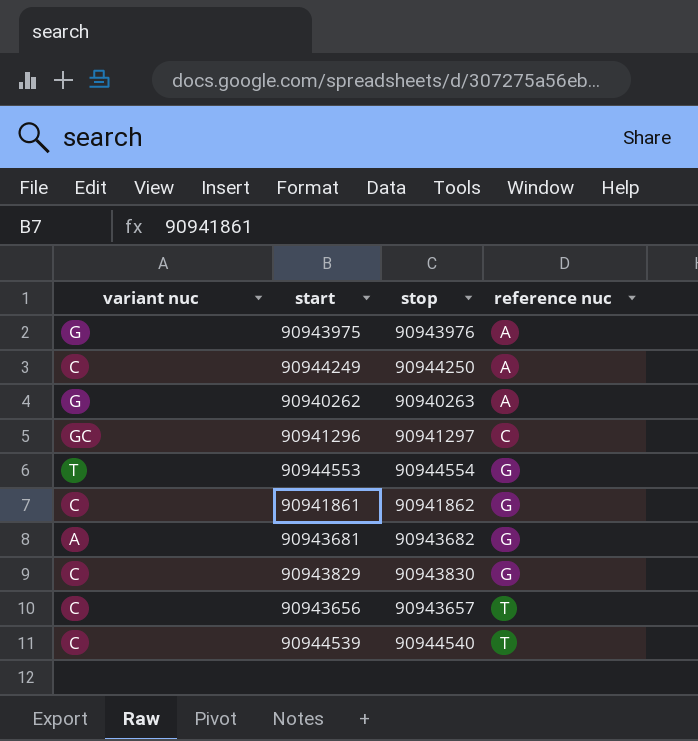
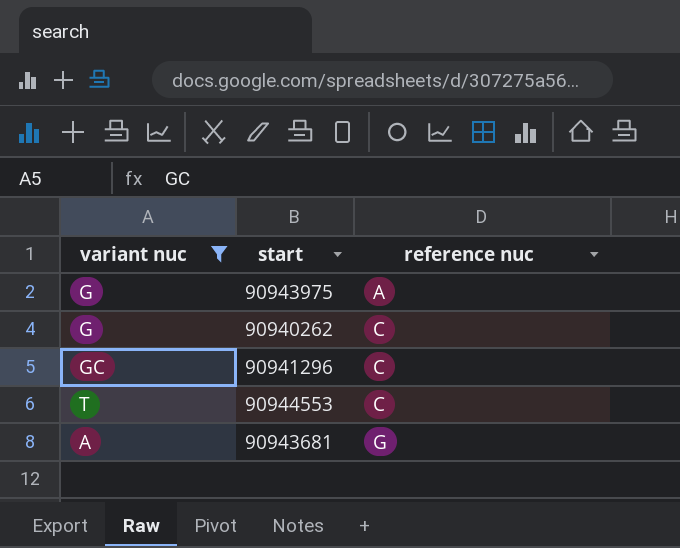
filter: none -> variant nuc != C
column stop | position: 3 -> none
90940262 | reference nuc: A -> C
90944553 | reference nuc: G -> C

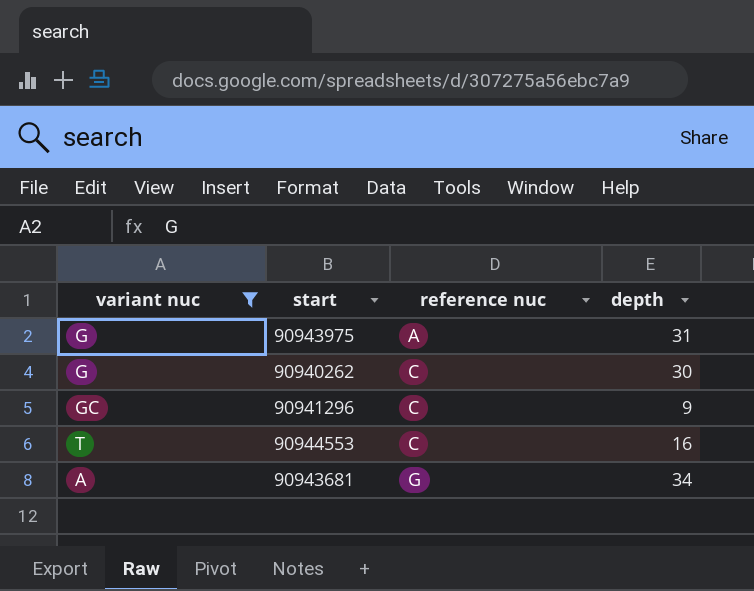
column depth | position: none -> 4

